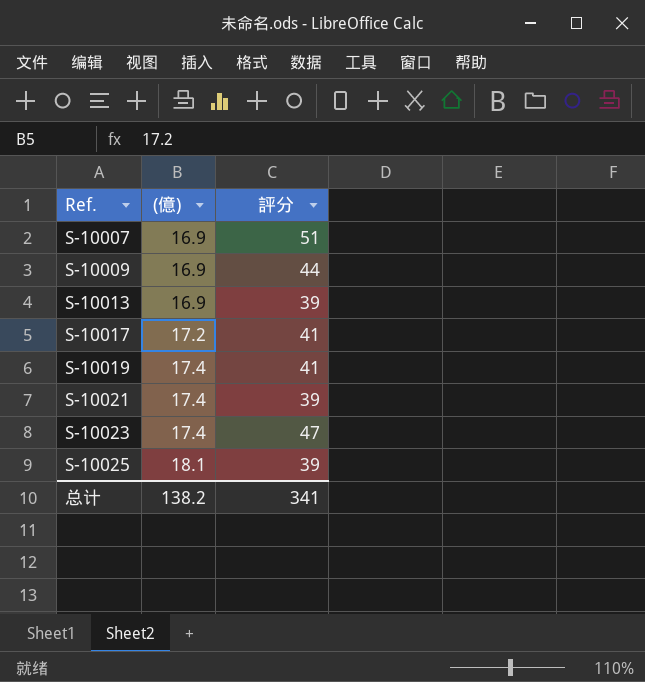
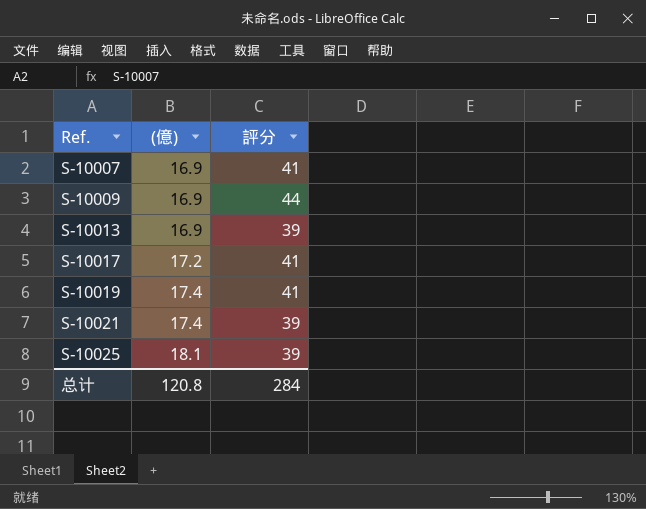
row S-10023: 17.4 | 47 -> none
S-10007 | 評分: 51 -> 41
总计 | (億): 138.2 -> 120.8
总计 | 評分: 341 -> 284

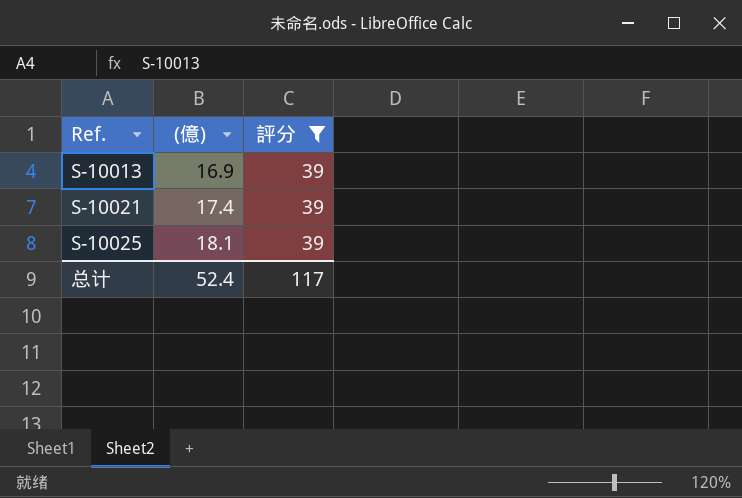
filter: none -> 評分 = 39
总计 | (億): 120.8 -> 52.4
总计 | 評分: 284 -> 117

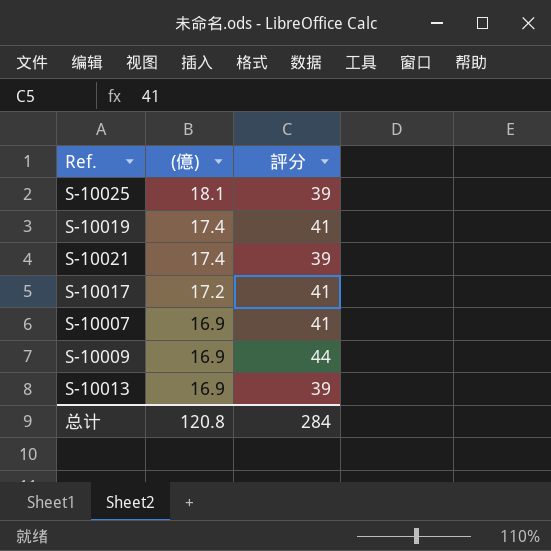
filter: 評分 = 39 -> none
row order: Ref. ascending -> (億) descending
总计 | (億): 52.4 -> 120.8
总计 | 評分: 117 -> 284

